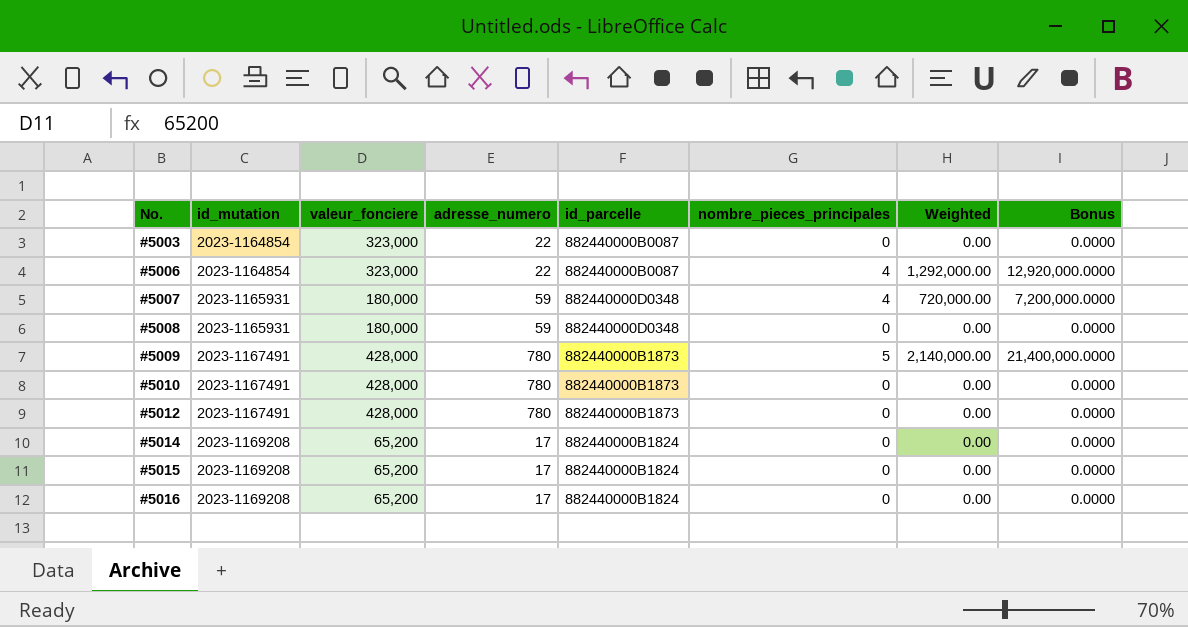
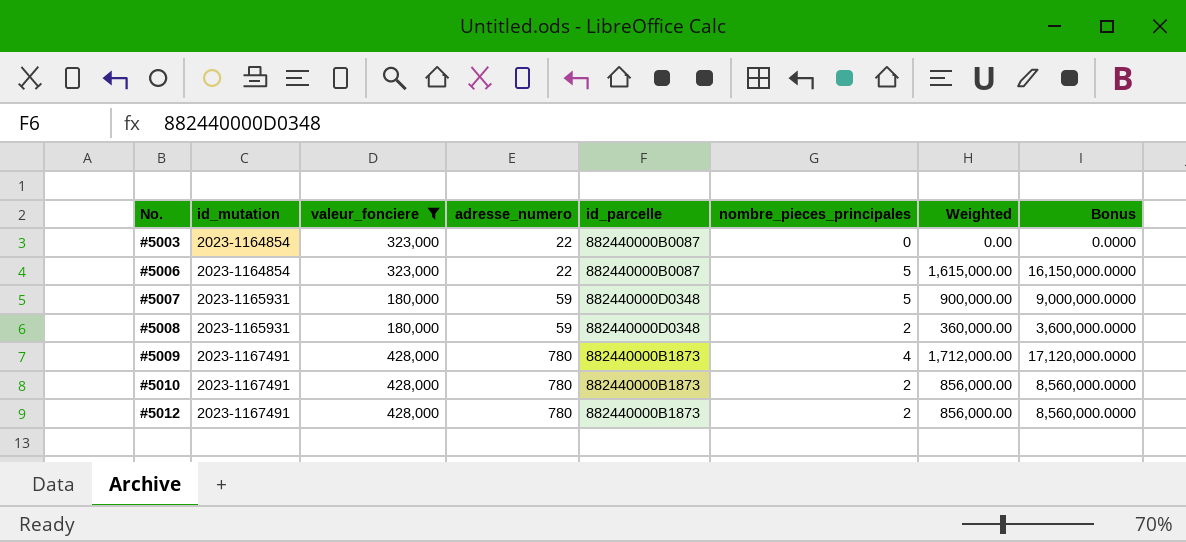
filter: none -> valeur_fonciere != 65,200
#5006 | nombre_pieces_principales: 4 -> 5
#5006 | Weighted: 1,292,000.00 -> 1,615,000.00
#5006 | Bonus: 12,920,000.0000 -> 16,150,000.0000
#5007 | nombre_pieces_principales: 4 -> 5
#5007 | Weighted: 720,000.00 -> 900,000.00
#5007 | Bonus: 7,200,000.0000 -> 9,000,000.0000
#5008 | nombre_pieces_principales: 0 -> 2
#5008 | Weighted: 0.00 -> 360,000.00
#5008 | Bonus: 0.0000 -> 3,600,000.0000
#5009 | nombre_pieces_principales: 5 -> 4
#5009 | Weighted: 2,140,000.00 -> 1,712,000.00
#5009 | Bonus: 21,400,000.0000 -> 17,120,000.0000
#5010 | nombre_pieces_principales: 0 -> 2
#5010 | Weighted: 0.00 -> 856,000.00
#5010 | Bonus: 0.0000 -> 8,560,000.0000
#5012 | nombre_pieces_principales: 0 -> 2
#5012 | Weighted: 0.00 -> 856,000.00
#5012 | Bonus: 0.0000 -> 8,560,000.0000

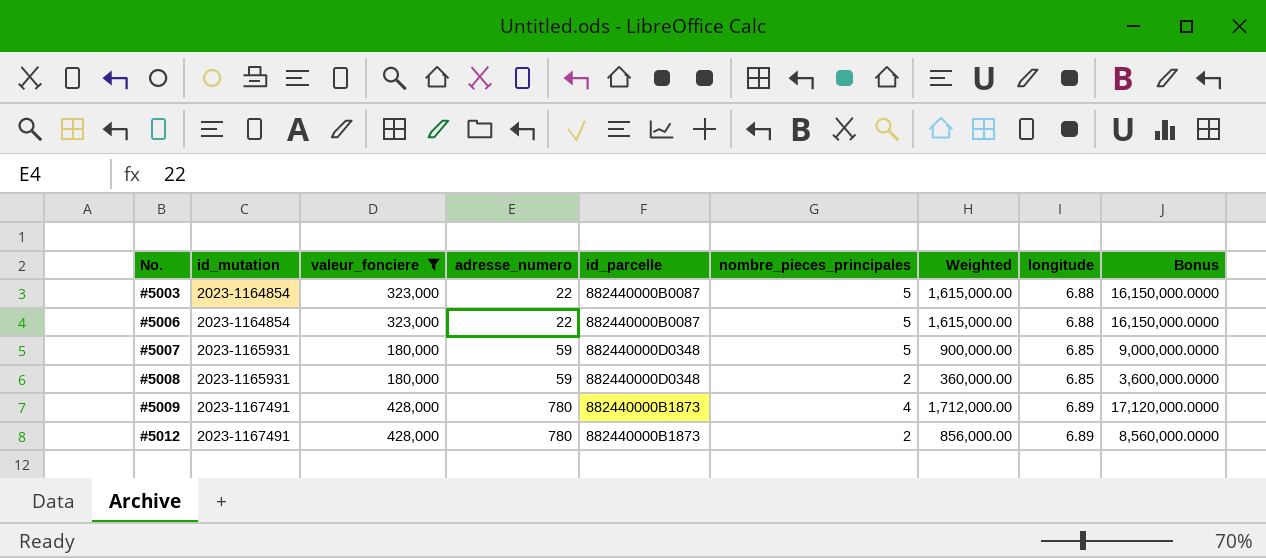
column longitude | position: none -> 8
row #5010: 2023-1167491 | 428,000 | 780 | 882440000B1873 | 2 | 856,000.00 | 8,560,000.0000 -> none
#5003 | nombre_pieces_principales: 0 -> 5
#5003 | Weighted: 0.00 -> 1,615,000.00
#5003 | Bonus: 0.0000 -> 16,150,000.0000

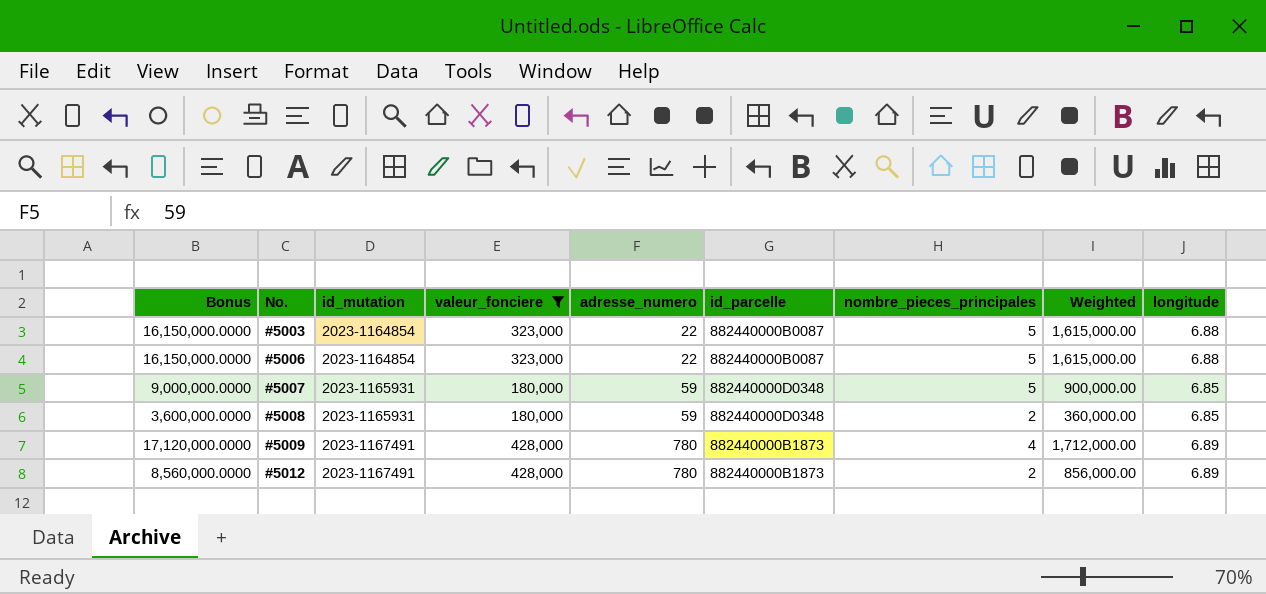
column Bonus | position: 9 -> 1

